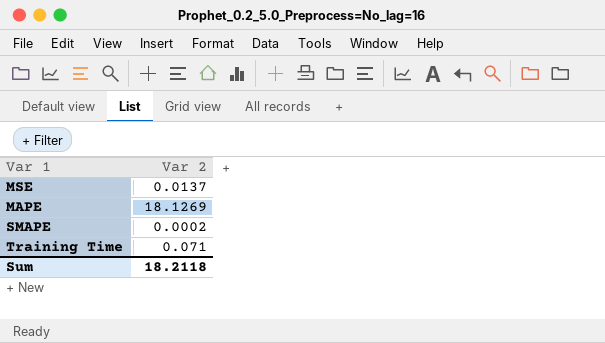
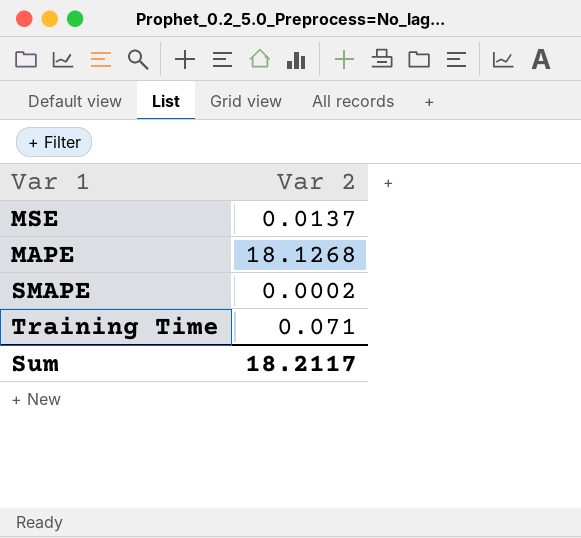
MAPE | Var 2: 18.1269 -> 18.1268
Sum | Var 2: 18.2118 -> 18.2117

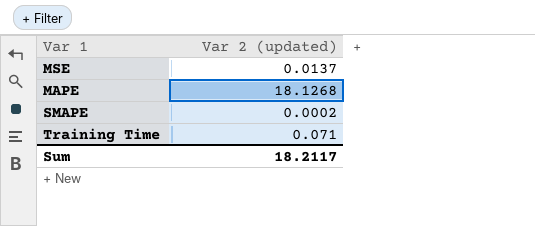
column name: Var 2 -> Var 2 (updated)

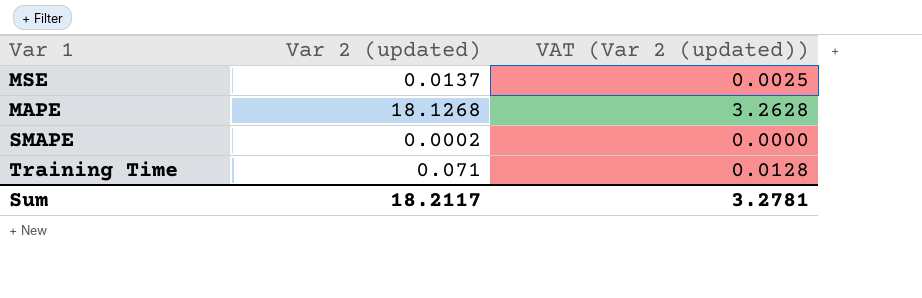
column VAT (Var 2 (updated)) | formula: none -> [Var 2 (updated)] * 0.18

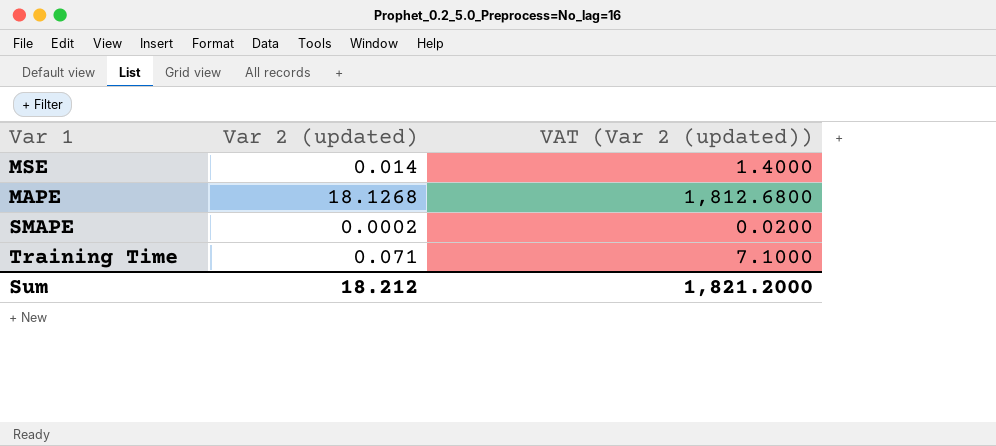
column VAT (Var 2 (updated)) | formula: [Var 2 (updated)] * 0.18 -> [Var 2 (updated)] * 100
MSE | Var 2 (updated): 0.0137 -> 0.014
Sum | Var 2 (updated): 18.2117 -> 18.212
Sum | VAT (Var 2 (updated)): 3.2781 -> 1,821.2000

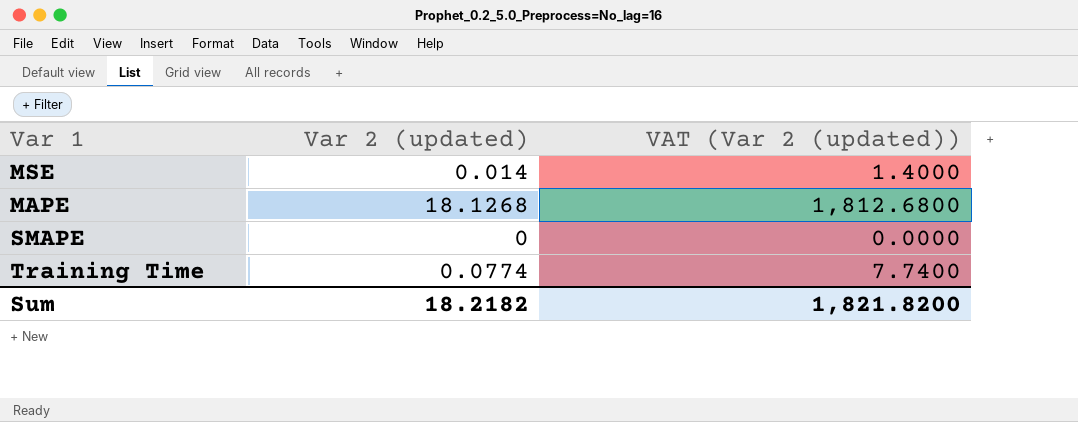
SMAPE | Var 2 (updated): 0.0002 -> 0
SMAPE | VAT (Var 2 (updated)): 0.0200 -> 0.0000
Training Time | Var 2 (updated): 0.071 -> 0.0774
Training Time | VAT (Var 2 (updated)): 7.1000 -> 7.7400
Sum | Var 2 (updated): 18.212 -> 18.2182
Sum | VAT (Var 2 (updated)): 1,821.2000 -> 1,821.8200

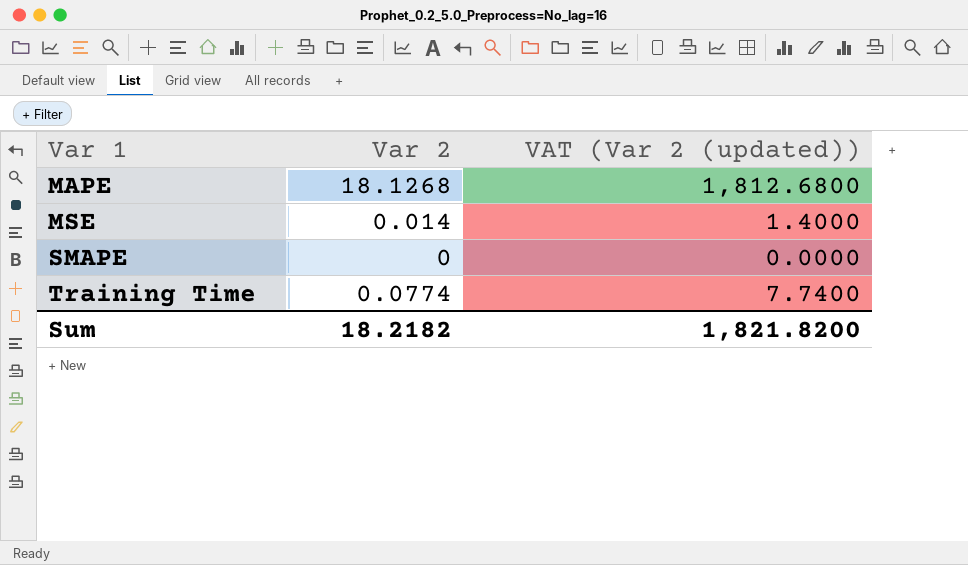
row order: none -> Var 1 ascending
column name: Var 2 (updated) -> Var 2

